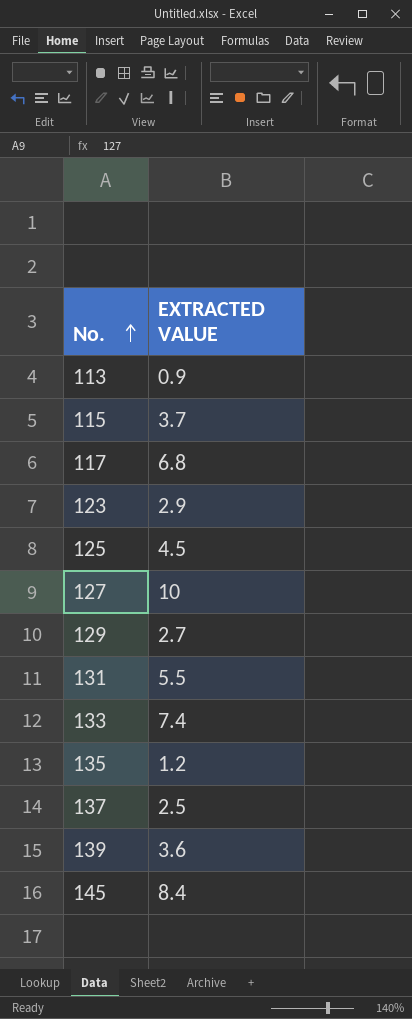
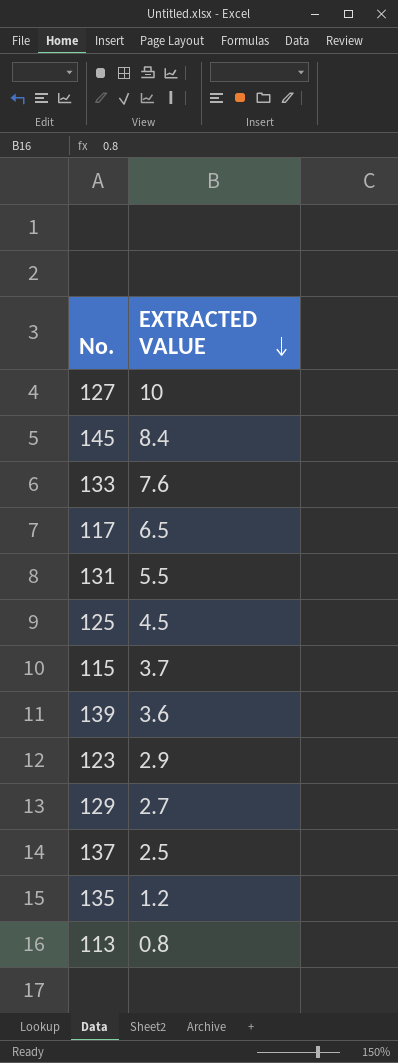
row order: No. ascending -> EXTRACTED VALUE descending
133 | EXTRACTED VALUE: 7.4 -> 7.6
117 | EXTRACTED VALUE: 6.8 -> 6.5
113 | EXTRACTED VALUE: 0.9 -> 0.8

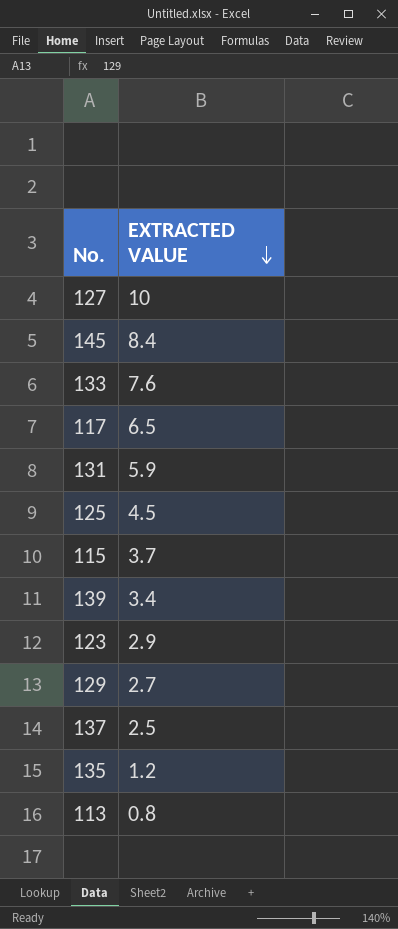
131 | EXTRACTED VALUE: 5.5 -> 5.9
139 | EXTRACTED VALUE: 3.6 -> 3.4

